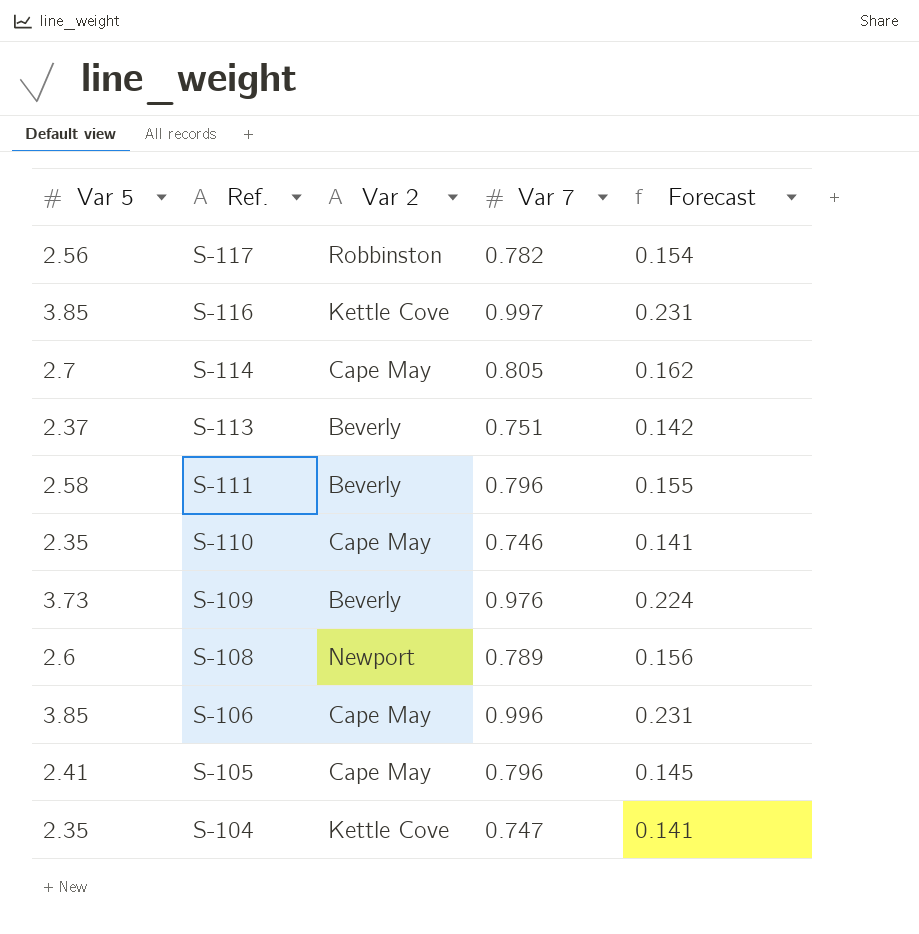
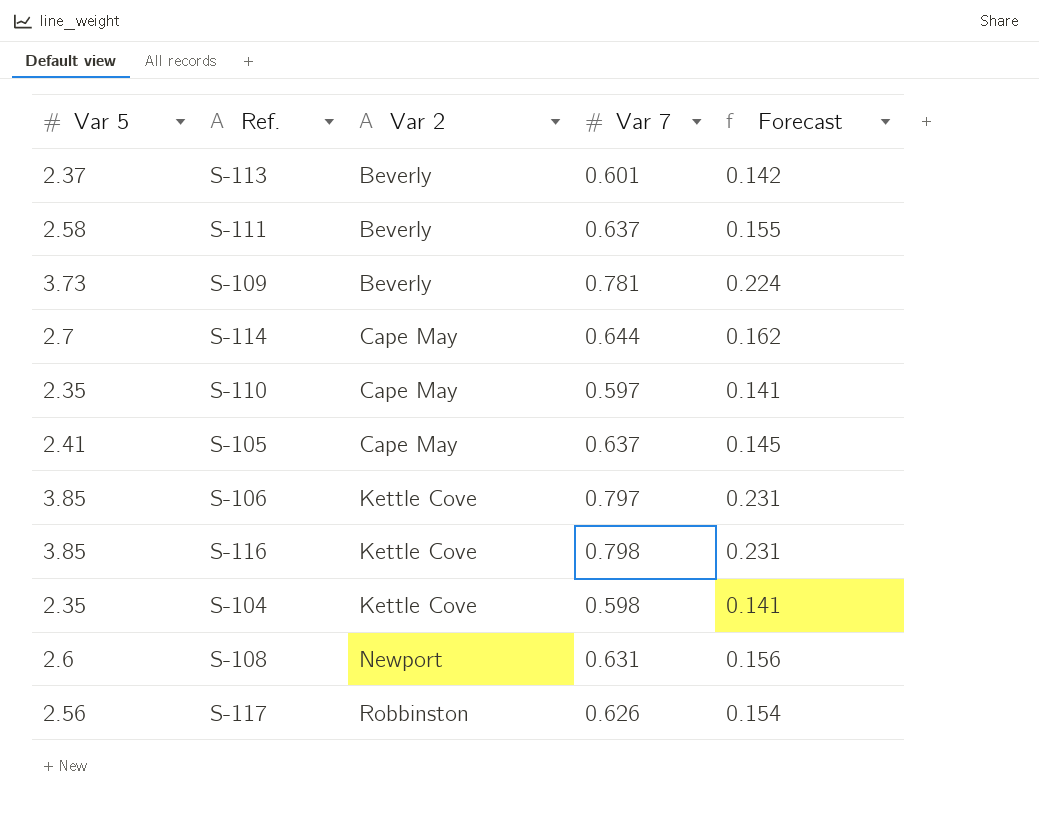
row order: Ref. descending -> Var 2 ascending
S-113 | Var 7: 0.751 -> 0.601
S-111 | Var 7: 0.796 -> 0.637
S-109 | Var 7: 0.976 -> 0.781
S-114 | Var 7: 0.805 -> 0.644
S-110 | Var 7: 0.746 -> 0.597
S-105 | Var 7: 0.796 -> 0.637
S-106 | Var 2: Cape May -> Kettle Cove
S-106 | Var 7: 0.996 -> 0.797
S-116 | Var 7: 0.997 -> 0.798
S-104 | Var 7: 0.747 -> 0.598
S-108 | Var 7: 0.789 -> 0.631
S-117 | Var 7: 0.782 -> 0.626

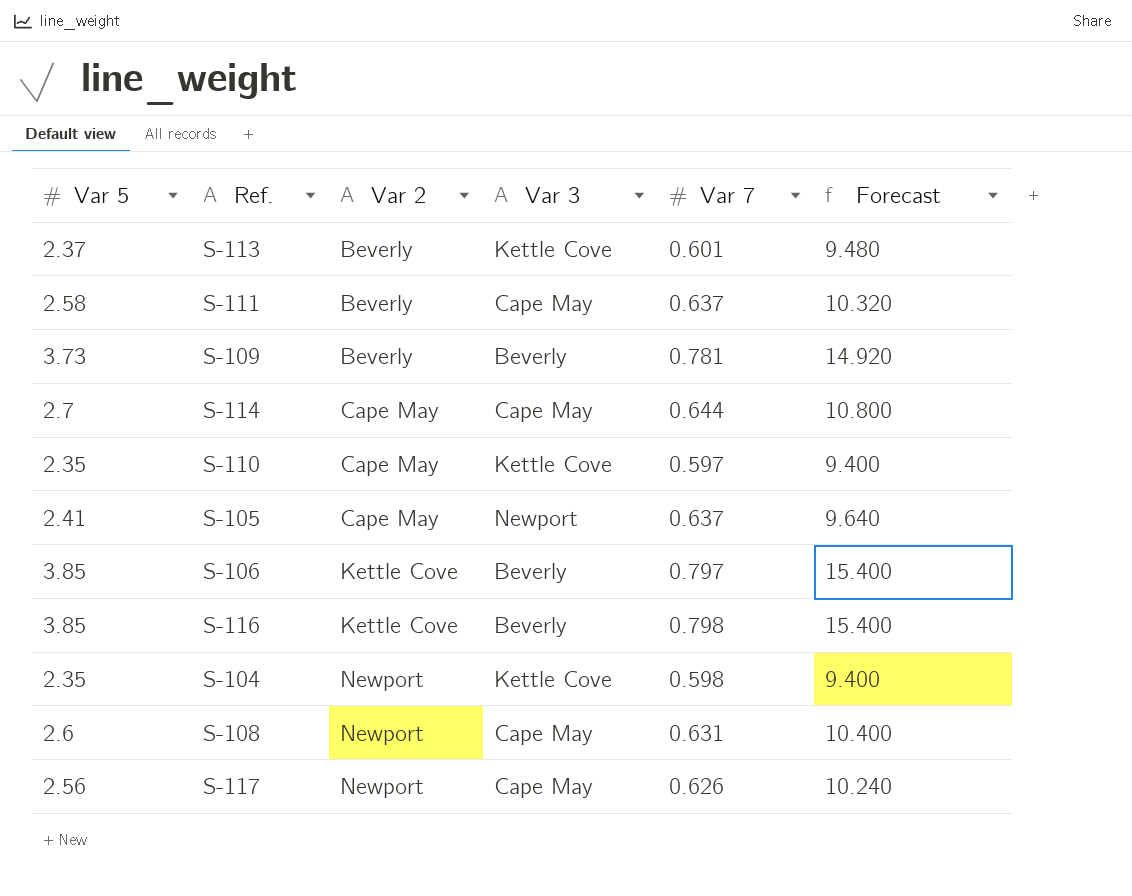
column Var 3 | position: none -> 4
column Forecast | formula: [Var 5] * 0.06 -> [Var 5] * 4
S-104 | Var 2: Kettle Cove -> Newport
S-117 | Var 2: Robbinston -> Newport

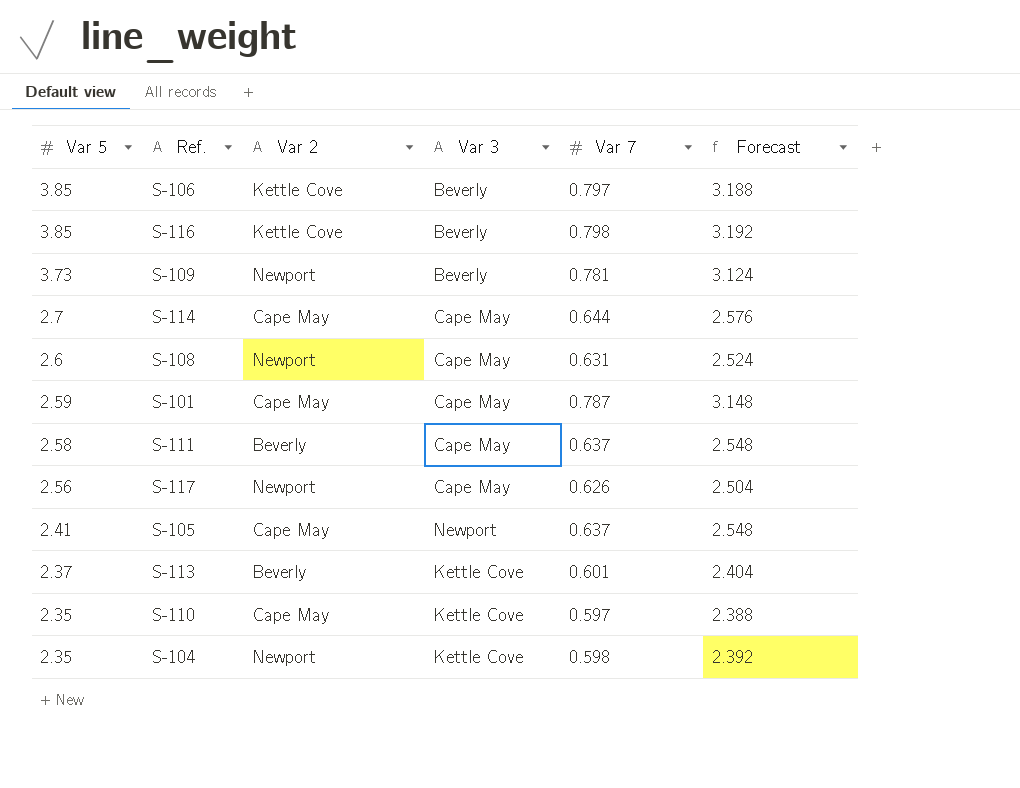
row order: Var 2 ascending -> Var 5 descending
column Forecast | formula: [Var 5] * 4 -> [Var 7] * 4
S-109 | Var 2: Beverly -> Newport
row S-101: none -> 2.59 | Cape May | Cape May | 0.787 | 3.148

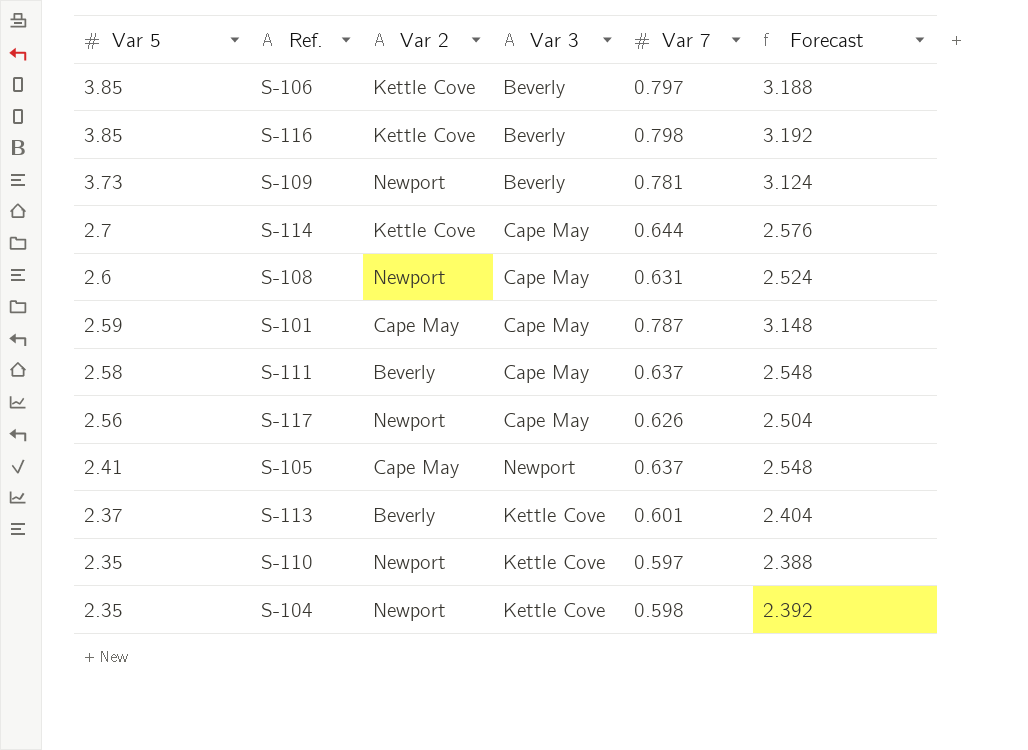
S-114 | Var 2: Cape May -> Kettle Cove
S-110 | Var 2: Cape May -> Newport

